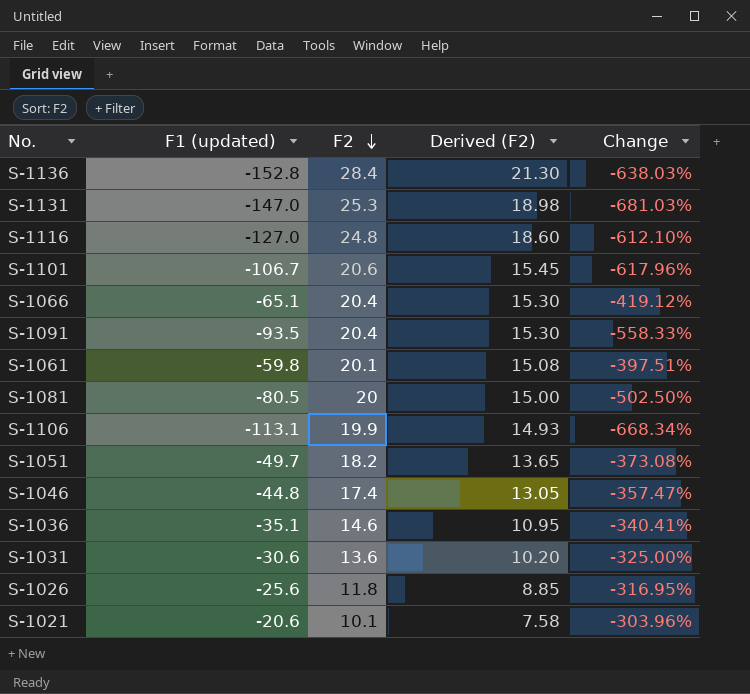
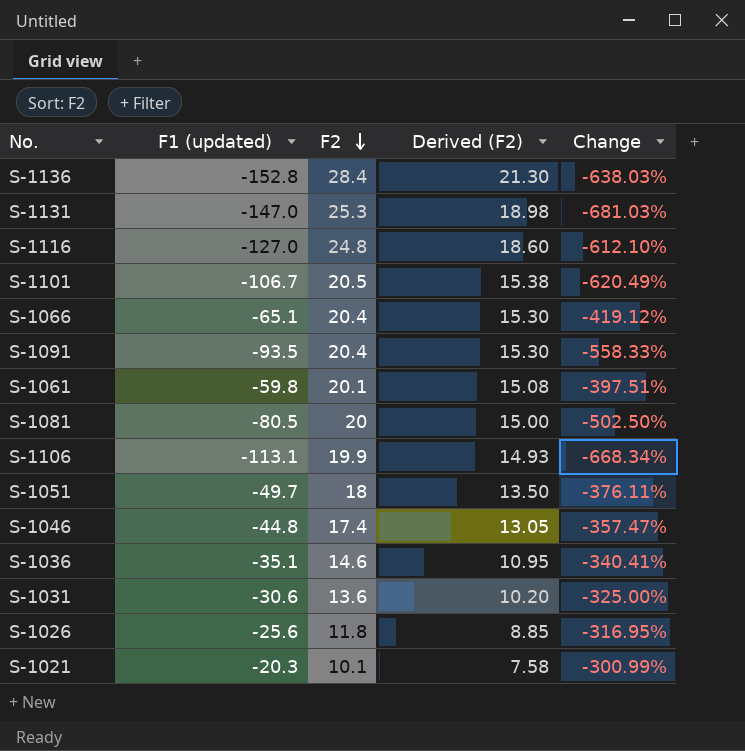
S-1101 | F2: 20.6 -> 20.5
S-1101 | Derived (F2): 15.45 -> 15.38
S-1101 | Change: -617.96% -> -620.49%
S-1051 | F2: 18.2 -> 18
S-1051 | Derived (F2): 13.65 -> 13.50
S-1051 | Change: -373.08% -> -376.11%
S-1021 | F1 (updated): -20.6 -> -20.3
S-1021 | Change: -303.96% -> -300.99%

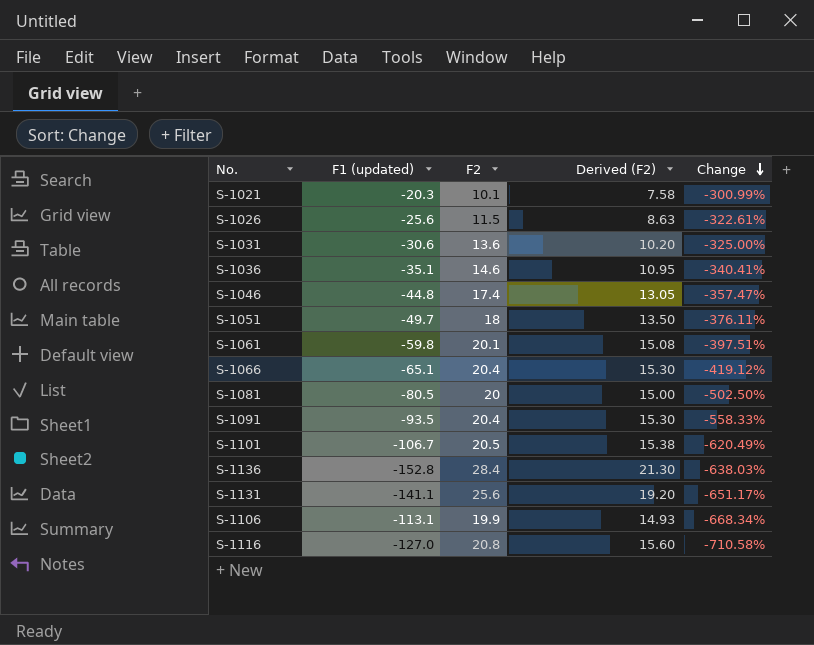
row order: F2 descending -> Change descending
S-1026 | F2: 11.8 -> 11.5
S-1026 | Derived (F2): 8.85 -> 8.63
S-1026 | Change: -316.95% -> -322.61%
S-1131 | F1 (updated): -147.0 -> -141.1
S-1131 | F2: 25.3 -> 25.6
S-1131 | Derived (F2): 18.98 -> 19.20
S-1131 | Change: -681.03% -> -651.17%
S-1116 | F2: 24.8 -> 20.8
S-1116 | Derived (F2): 18.60 -> 15.60
S-1116 | Change: -612.10% -> -710.58%

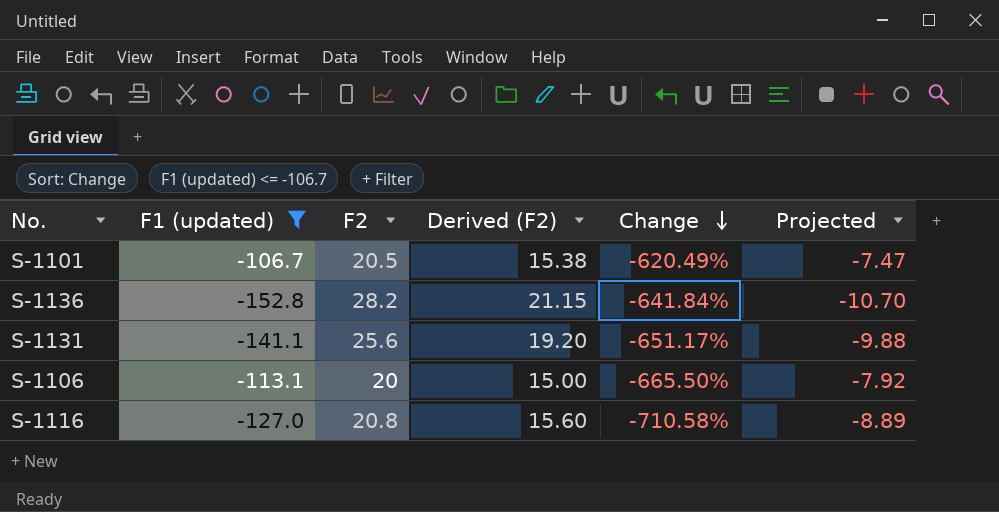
filter: none -> F1 (updated) <= -106.7
column Projected | formula: none -> [F1 (updated)] * 0.07
S-1136 | F2: 28.4 -> 28.2
S-1136 | Derived (F2): 21.30 -> 21.15
S-1136 | Change: -638.03% -> -641.84%
S-1106 | F2: 19.9 -> 20
S-1106 | Derived (F2): 14.93 -> 15.00
S-1106 | Change: -668.34% -> -665.50%

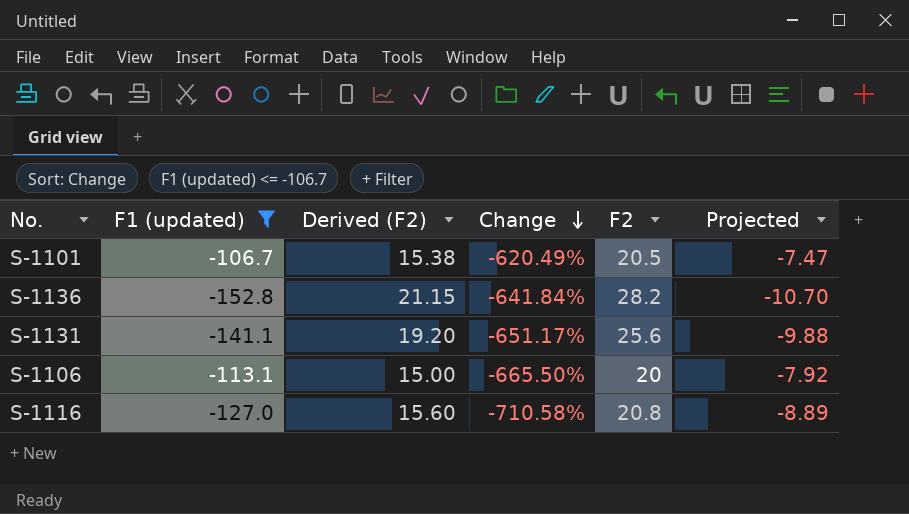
column F2 | position: 3 -> 5

